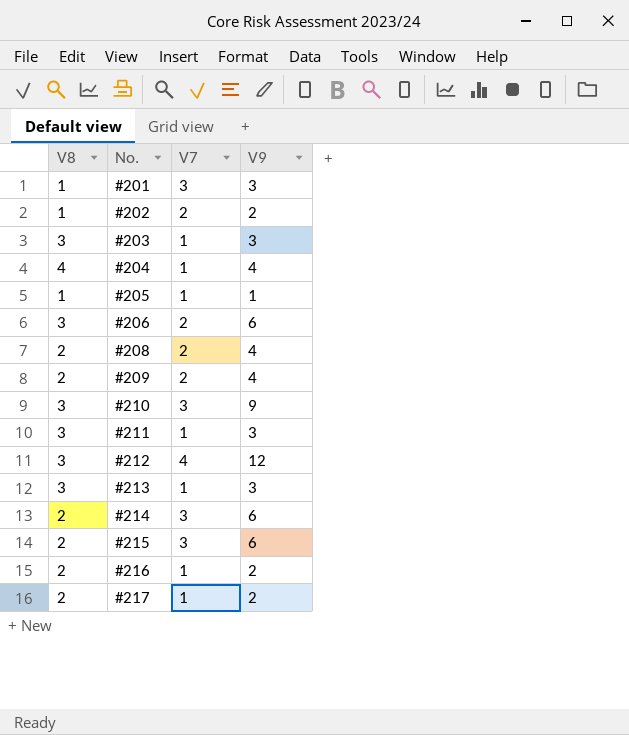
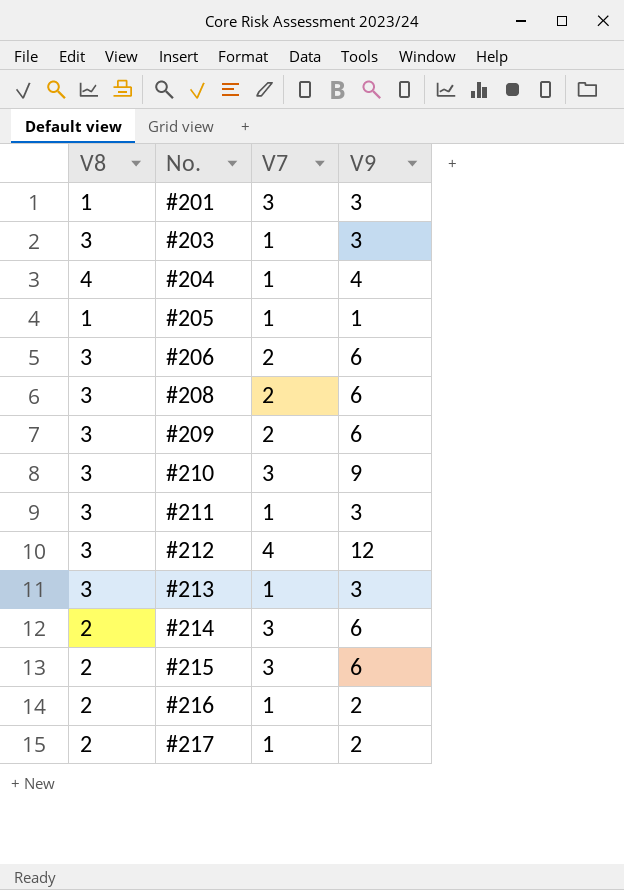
row #202: 1 | 2 | 2 -> none
#208 | V8: 2 -> 3
#208 | V9: 4 -> 6
#209 | V8: 2 -> 3
#209 | V9: 4 -> 6

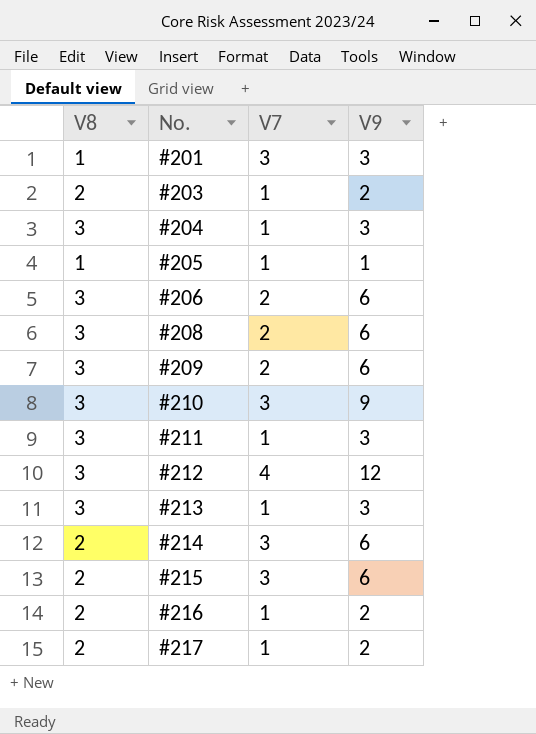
#203 | V8: 3 -> 2
#203 | V9: 3 -> 2
#204 | V8: 4 -> 3
#204 | V9: 4 -> 3

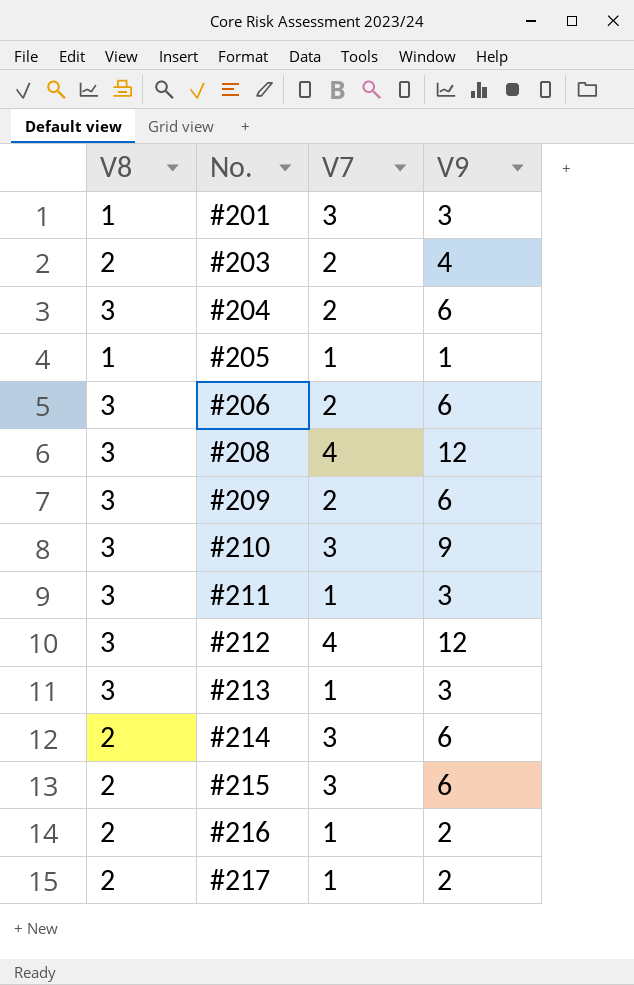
#203 | V7: 1 -> 2
#203 | V9: 2 -> 4
#204 | V7: 1 -> 2
#204 | V9: 3 -> 6
#208 | V7: 2 -> 4
#208 | V9: 6 -> 12

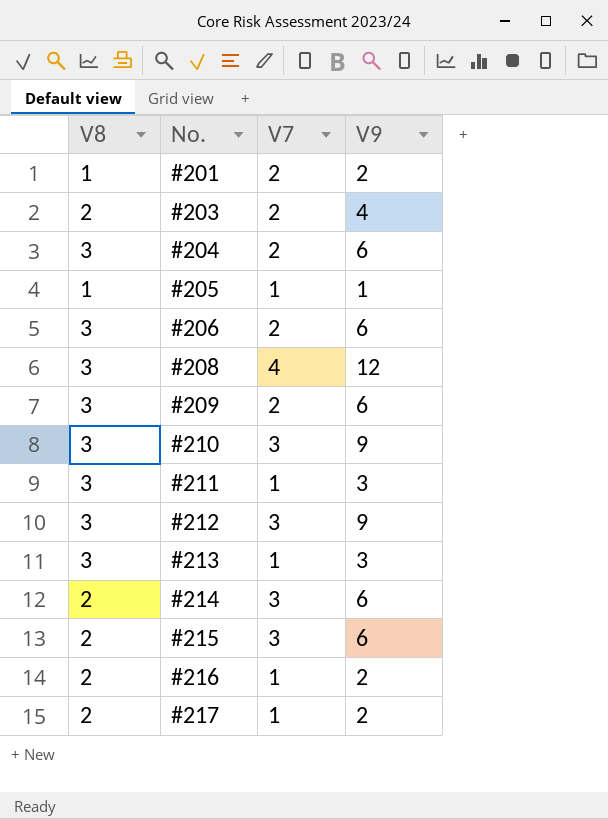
#201 | V7: 3 -> 2
#201 | V9: 3 -> 2
#212 | V7: 4 -> 3
#212 | V9: 12 -> 9

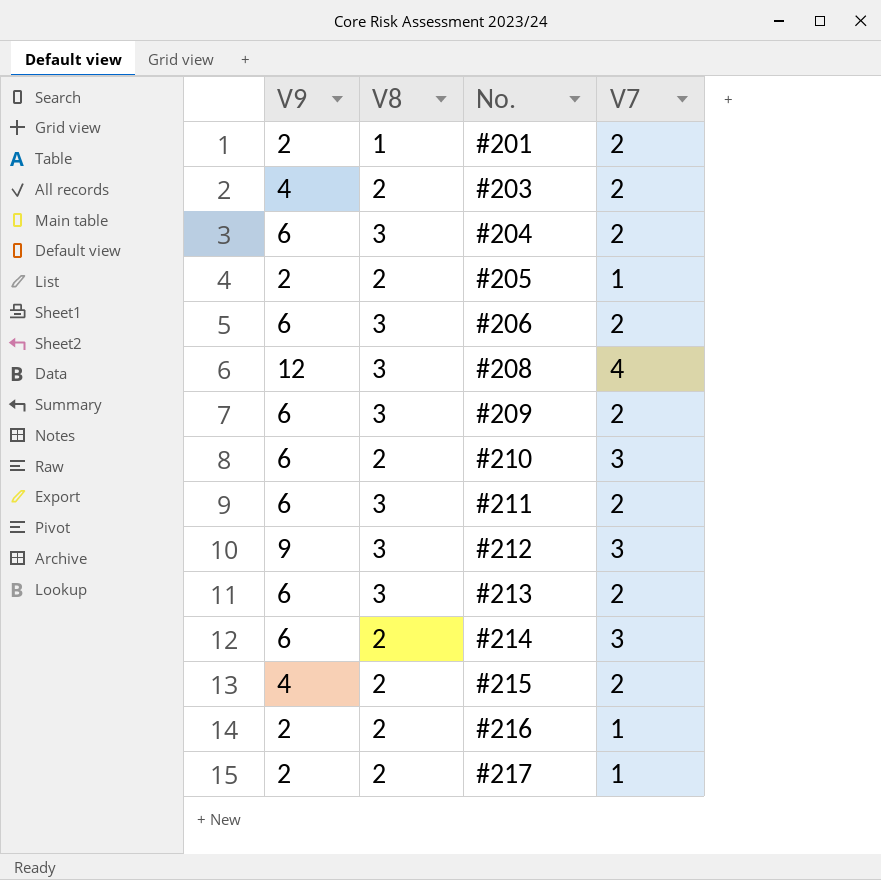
column V9 | position: 4 -> 1
#205 | V9: 1 -> 2
#205 | V8: 1 -> 2
#210 | V9: 9 -> 6
#210 | V8: 3 -> 2
#211 | V9: 3 -> 6
#211 | V7: 1 -> 2
#213 | V9: 3 -> 6
#213 | V7: 1 -> 2
#215 | V9: 6 -> 4
#215 | V7: 3 -> 2

